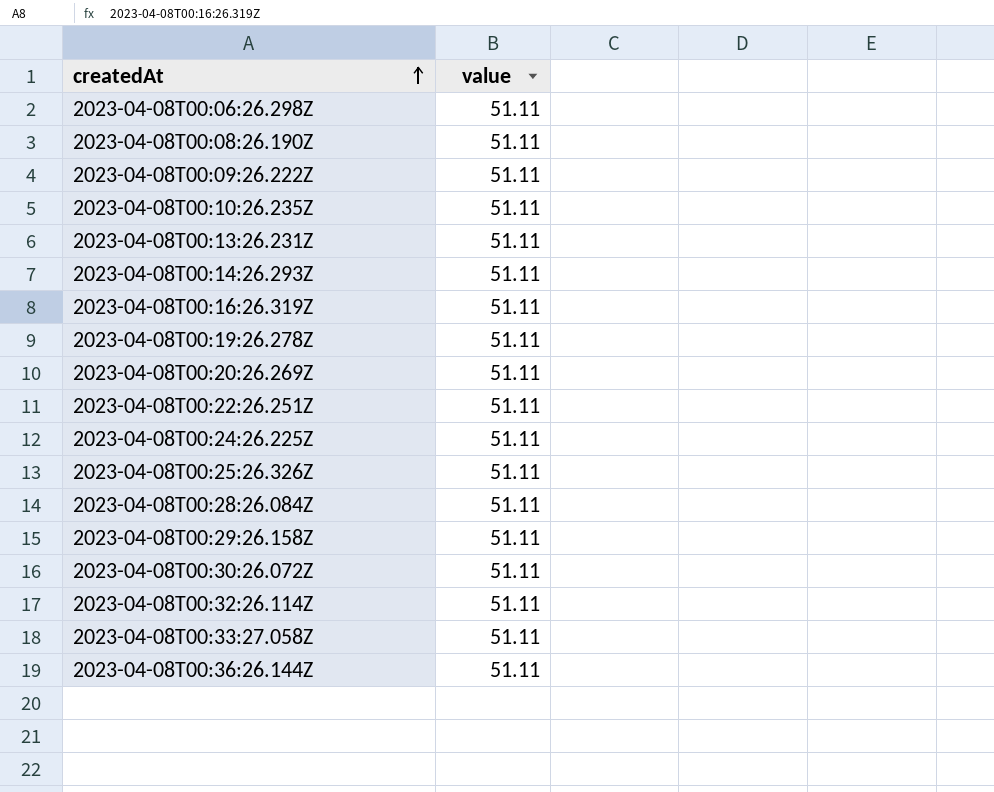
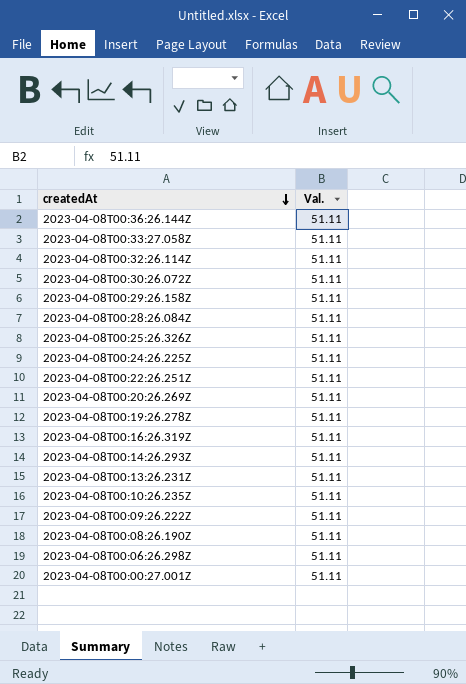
row order: createdAt ascending -> createdAt descending
column name: value -> Val.
row 2023-04-08T00:00:27.001Z: none -> 51.11

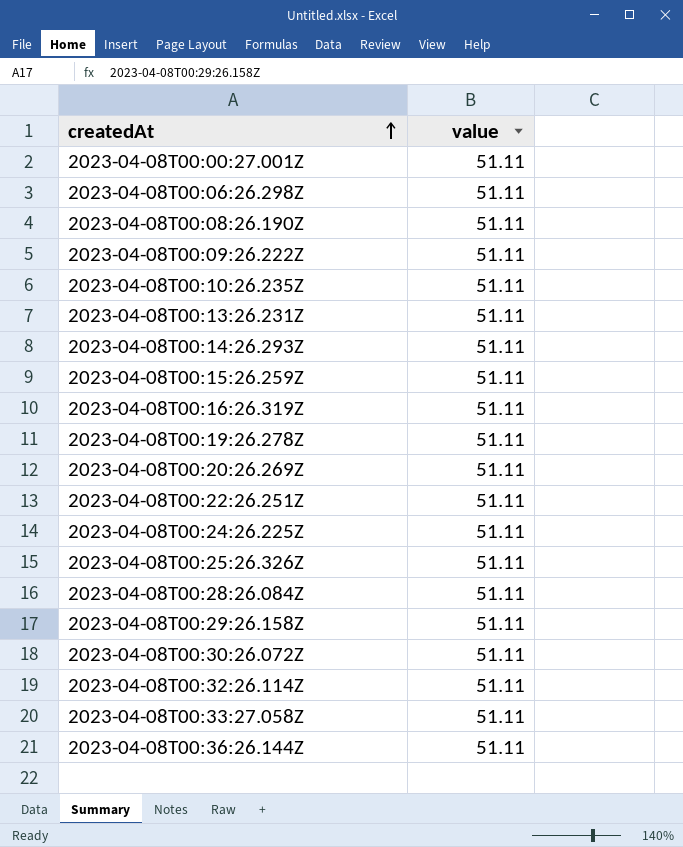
row order: createdAt descending -> createdAt ascending
column name: Val. -> value
row 2023-04-08T00:15:26.259Z: none -> 51.11

